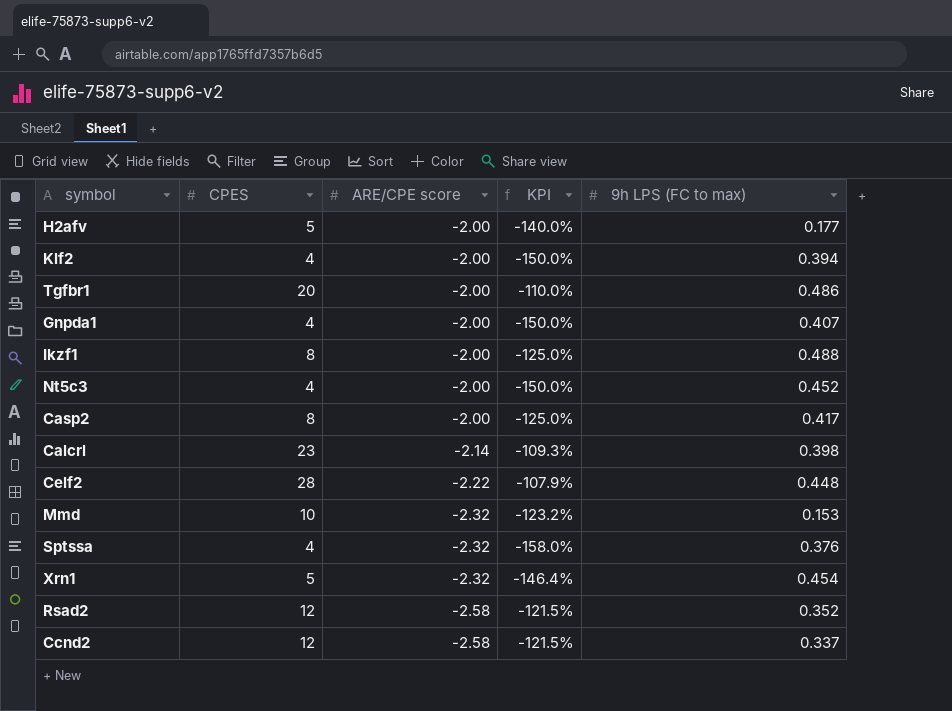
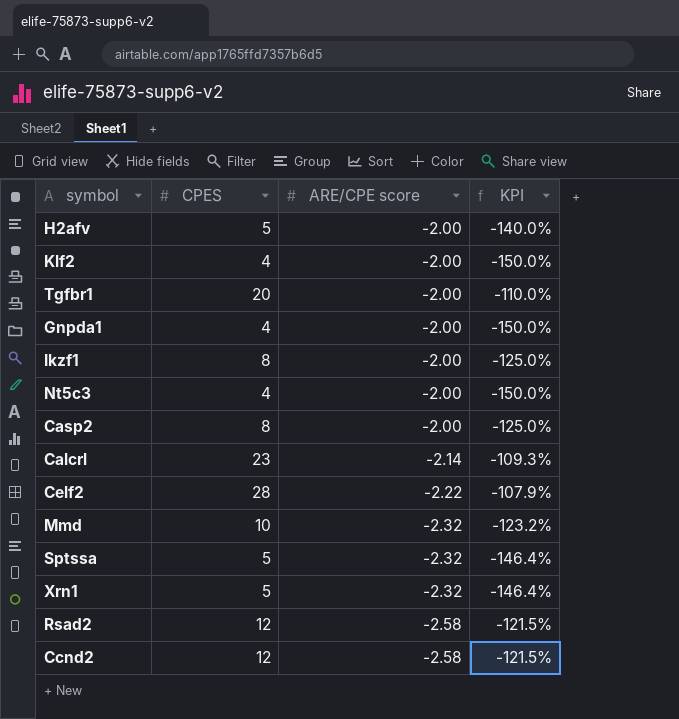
column 9h LPS (FC to max) | position: 5 -> none
Sptssa | CPES: 4 -> 5
Sptssa | KPI: -158.0% -> -146.4%

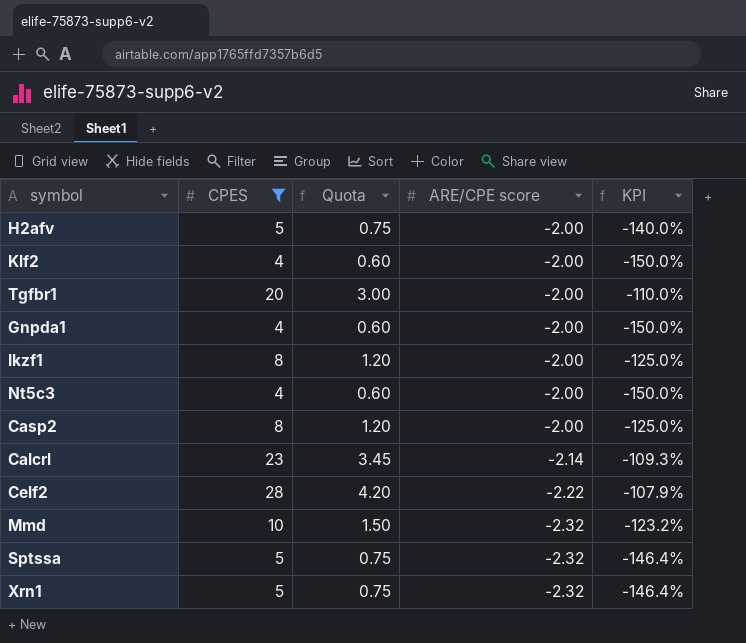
filter: none -> CPES != 12
column Quota | formula: none -> [CPES] * 0.15

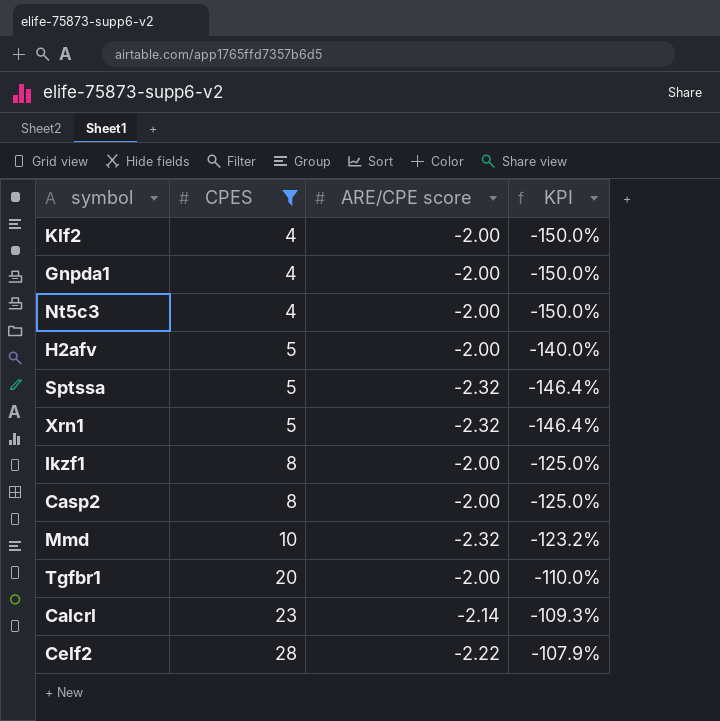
row order: ARE/CPE score descending -> CPES ascending
column Quota | formula: [CPES] * 0.15 -> none

